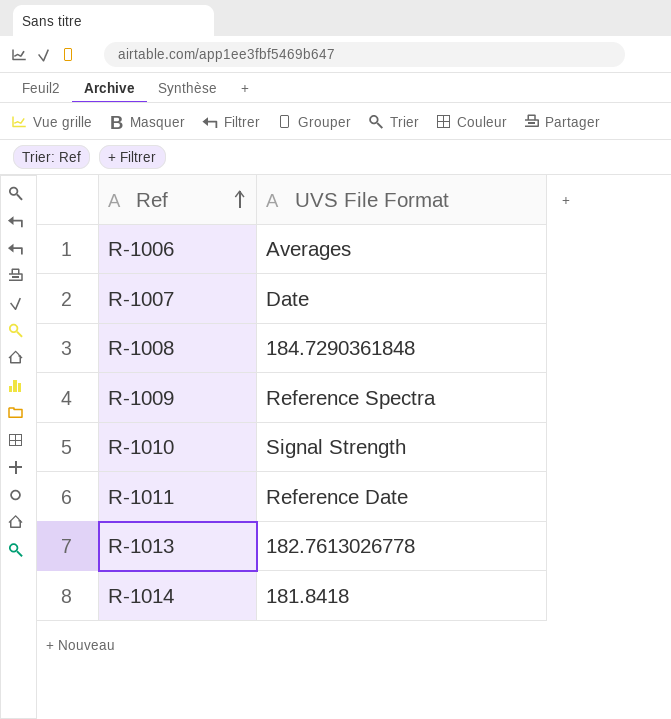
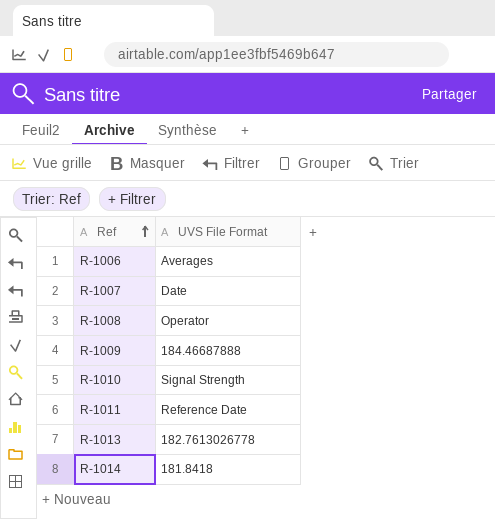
R-1008 | UVS File Format: 184.7290361848 -> Operator
R-1009 | UVS File Format: Reference Spectra -> 184.46687888

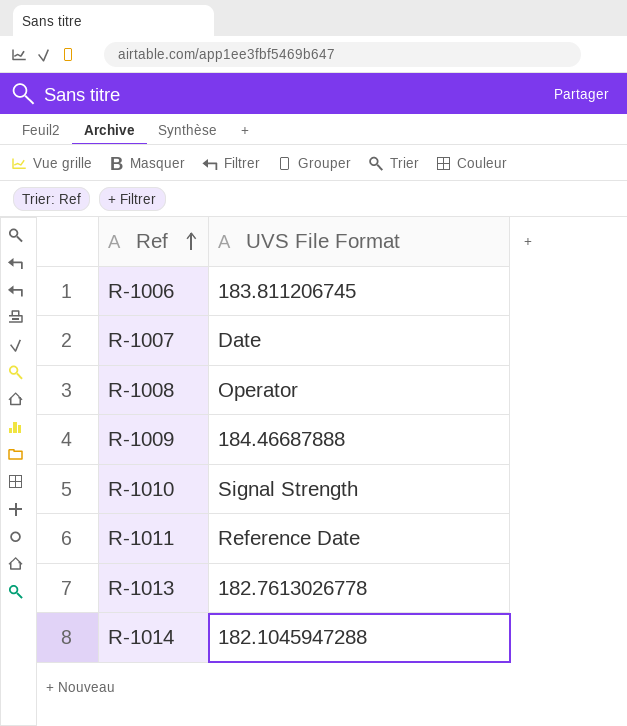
R-1006 | UVS File Format: Averages -> 183.811206745
R-1014 | UVS File Format: 181.8418 -> 182.1045947288

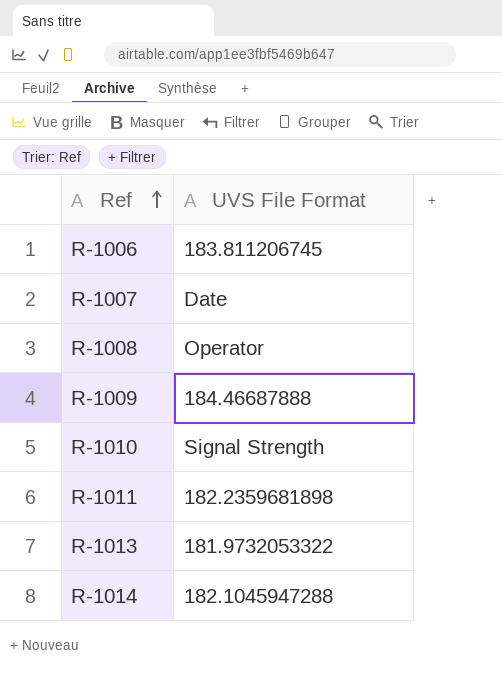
R-1011 | UVS File Format: Reference Date -> 182.2359681898
R-1013 | UVS File Format: 182.7613026778 -> 181.9732053322

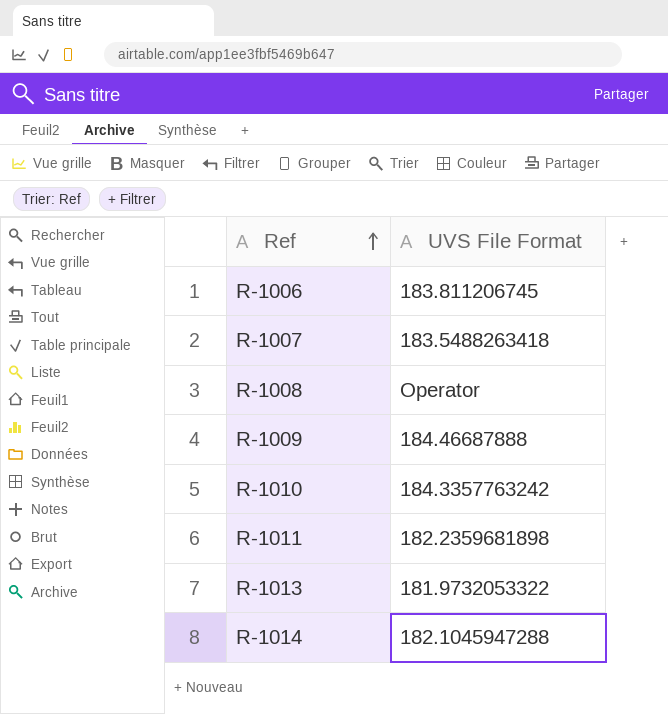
R-1007 | UVS File Format: Date -> 183.5488263418
R-1010 | UVS File Format: Signal Strength -> 184.3357763242

